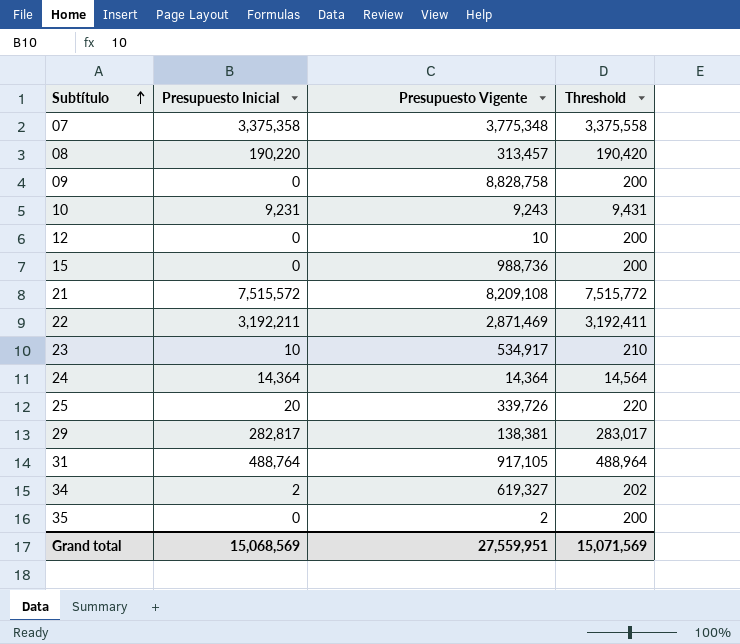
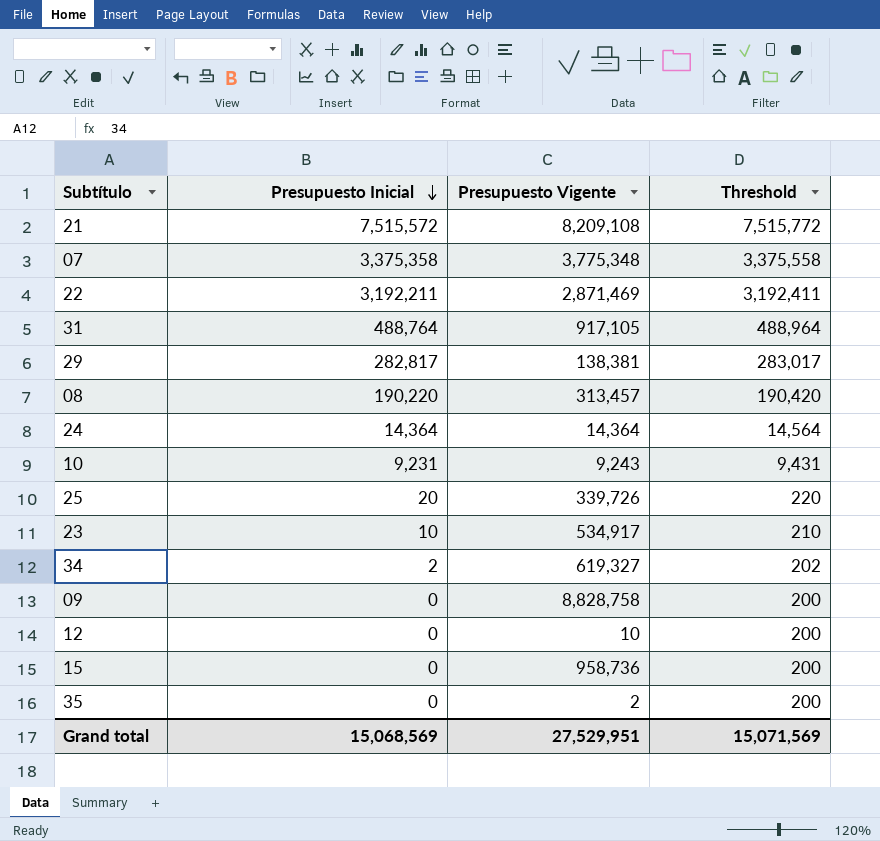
row order: Subtítulo ascending -> Presupuesto Inicial descending
15 | Presupuesto Vigente: 988,736 -> 958,736
Grand total | Presupuesto Vigente: 27,559,951 -> 27,529,951

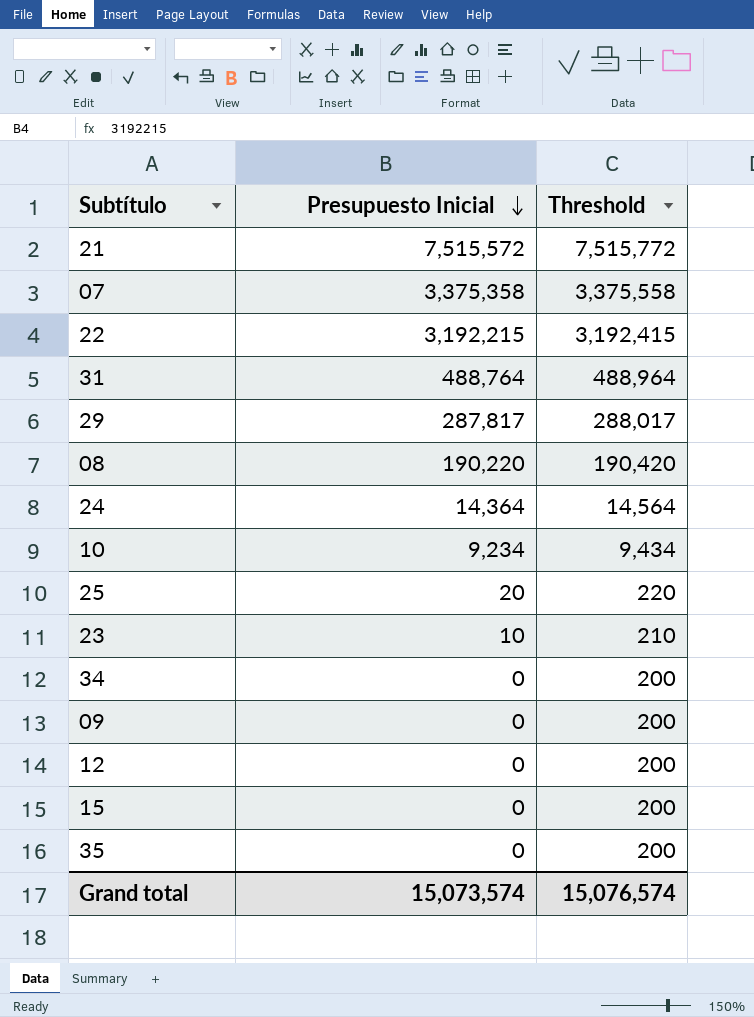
column Presupuesto Vigente | position: 3 -> none
22 | Presupuesto Inicial: 3,192,211 -> 3,192,215
22 | Threshold: 3,192,411 -> 3,192,415
29 | Presupuesto Inicial: 282,817 -> 287,817
29 | Threshold: 283,017 -> 288,017
10 | Presupuesto Inicial: 9,231 -> 9,234
10 | Threshold: 9,431 -> 9,434
34 | Presupuesto Inicial: 2 -> 0
34 | Threshold: 202 -> 200
Grand total | Presupuesto Inicial: 15,068,569 -> 15,073,574
Grand total | Threshold: 15,071,569 -> 15,076,574

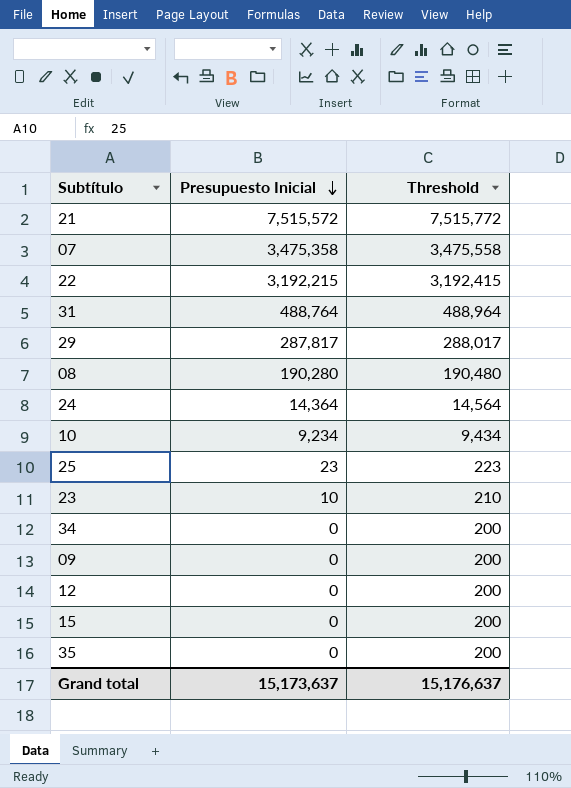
07 | Presupuesto Inicial: 3,375,358 -> 3,475,358
07 | Threshold: 3,375,558 -> 3,475,558
08 | Presupuesto Inicial: 190,220 -> 190,280
08 | Threshold: 190,420 -> 190,480
25 | Presupuesto Inicial: 20 -> 23
25 | Threshold: 220 -> 223
Grand total | Presupuesto Inicial: 15,073,574 -> 15,173,637
Grand total | Threshold: 15,076,574 -> 15,176,637

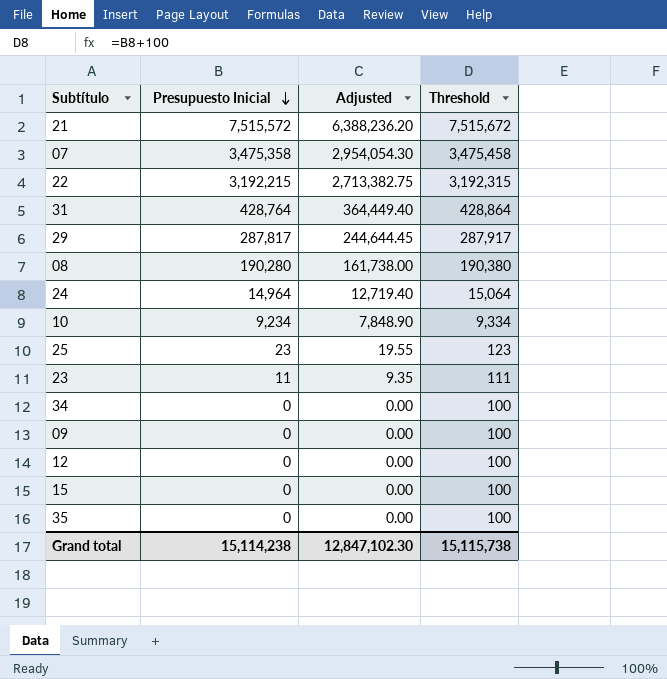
column Adjusted | formula: none -> [Presupuesto Inicial] * 0.85
column Threshold | formula: [Presupuesto Inicial] + 200 -> [Presupuesto Inicial] + 100
31 | Presupuesto Inicial: 488,764 -> 428,764
24 | Presupuesto Inicial: 14,364 -> 14,964
23 | Presupuesto Inicial: 10 -> 11
Grand total | Presupuesto Inicial: 15,173,637 -> 15,114,238
Grand total | Threshold: 15,176,637 -> 15,115,738

